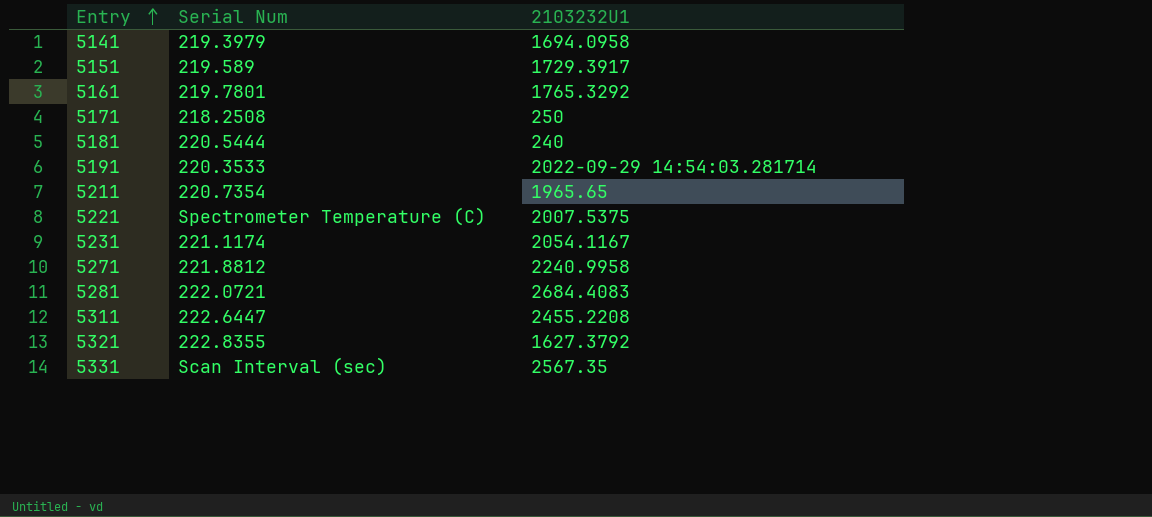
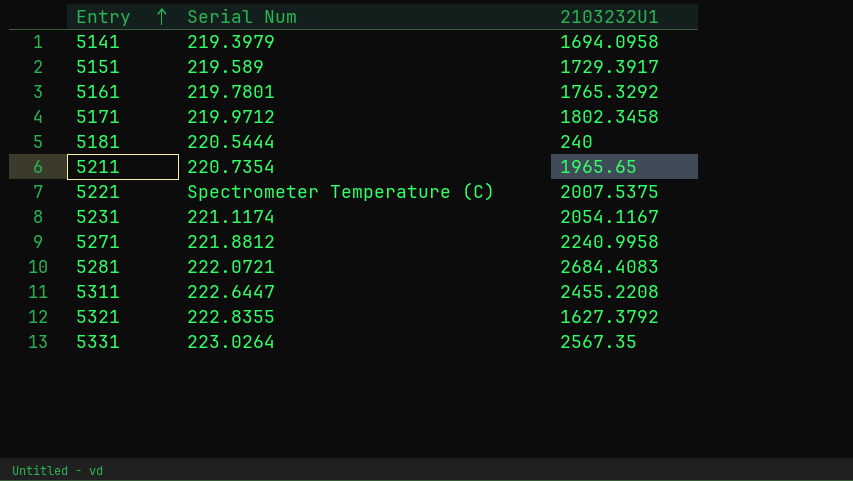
row 5191: 220.3533 | 2022-09-29 14:54:03.281714 -> none
5171 | Serial Num: 218.2508 -> 219.9712
5171 | 2103232U1: 250 -> 1802.3458
5331 | Serial Num: Scan Interval (sec) -> 223.0264

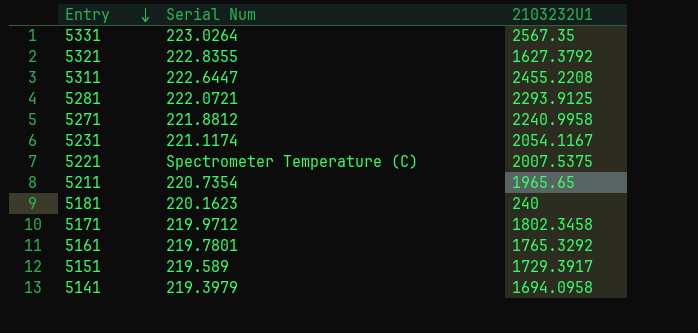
row order: Entry ascending -> Entry descending
5281 | 2103232U1: 2684.4083 -> 2293.9125
5181 | Serial Num: 220.5444 -> 220.1623

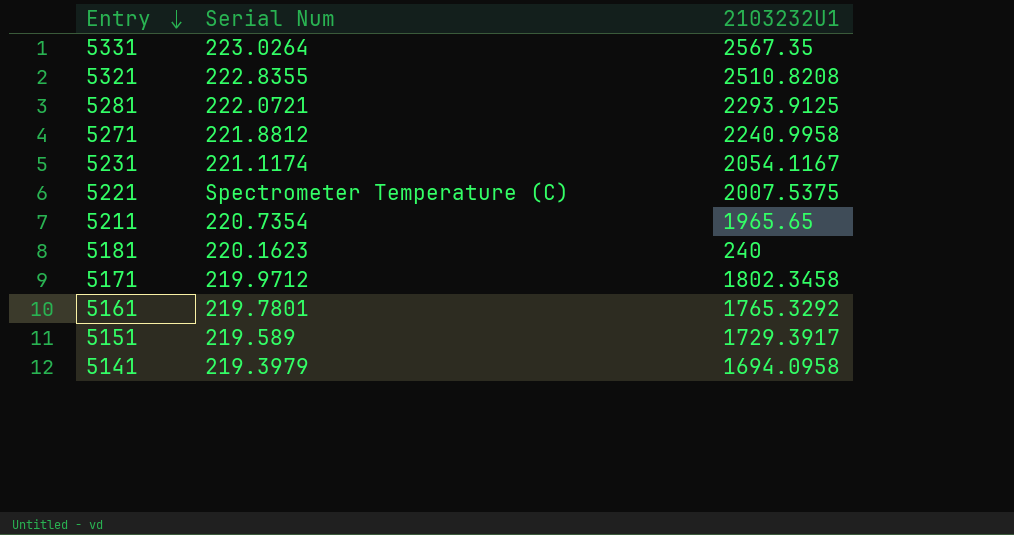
row 5311: 222.6447 | 2455.2208 -> none
5321 | 2103232U1: 1627.3792 -> 2510.8208

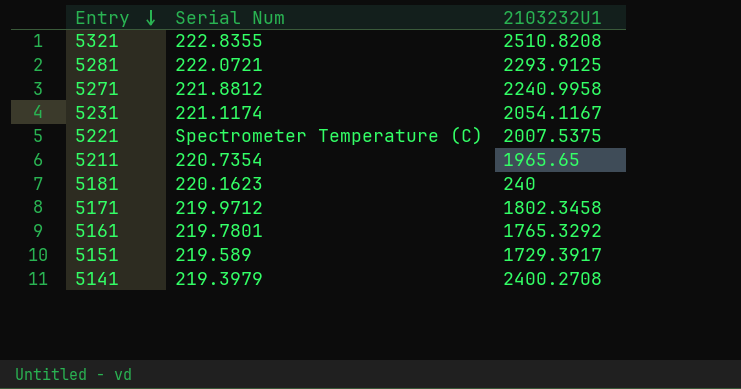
row 5331: 223.0264 | 2567.35 -> none
5141 | 2103232U1: 1694.0958 -> 2400.2708

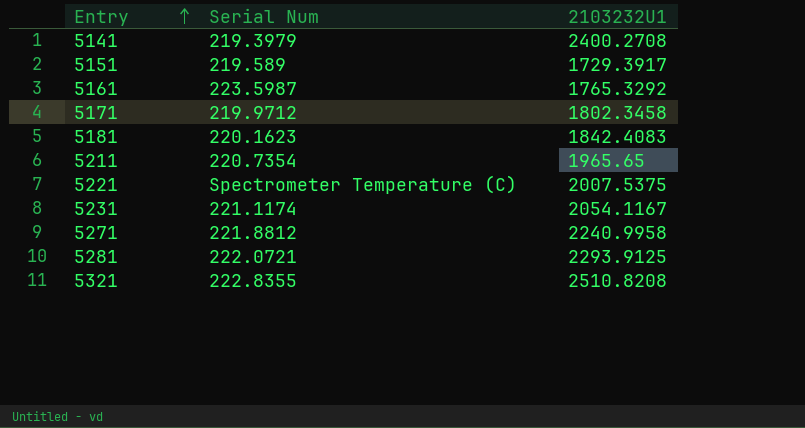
row order: Entry descending -> Entry ascending
5161 | Serial Num: 219.7801 -> 223.5987
5181 | 2103232U1: 240 -> 1842.4083

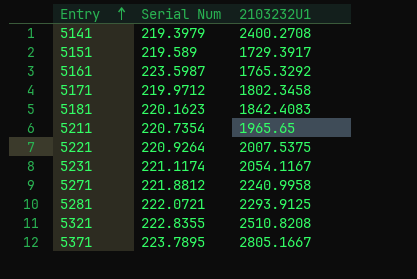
5221 | Serial Num: Spectrometer Temperature (C) -> 220.9264
row 5371: none -> 223.7895 | 2805.1667

